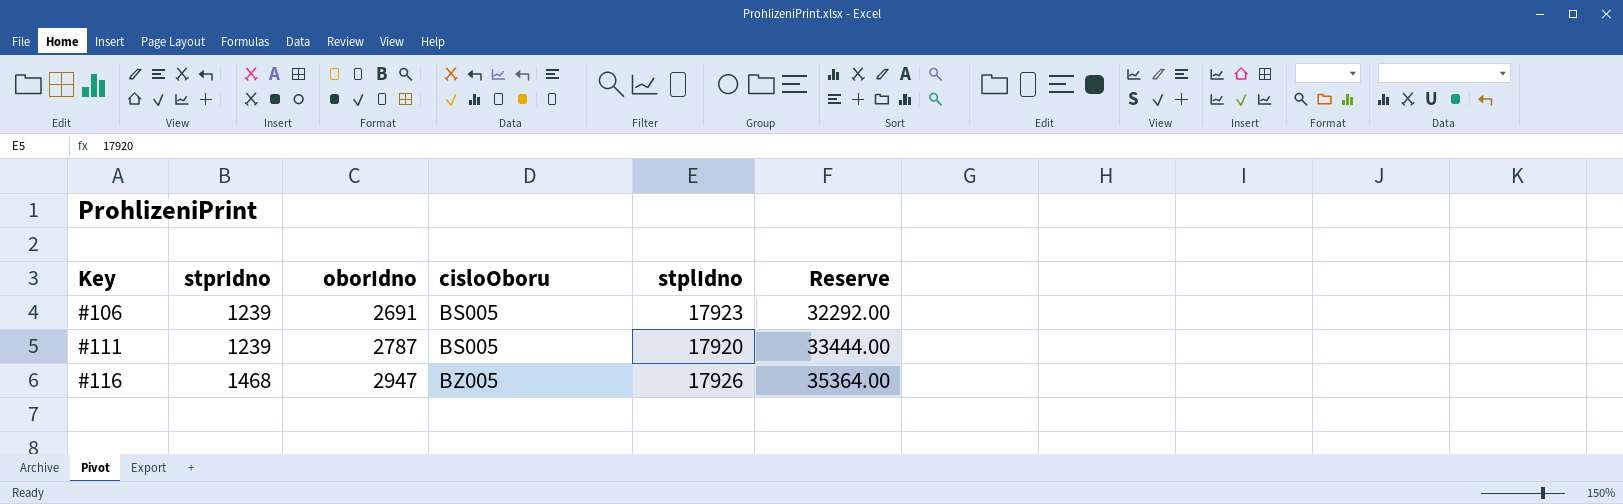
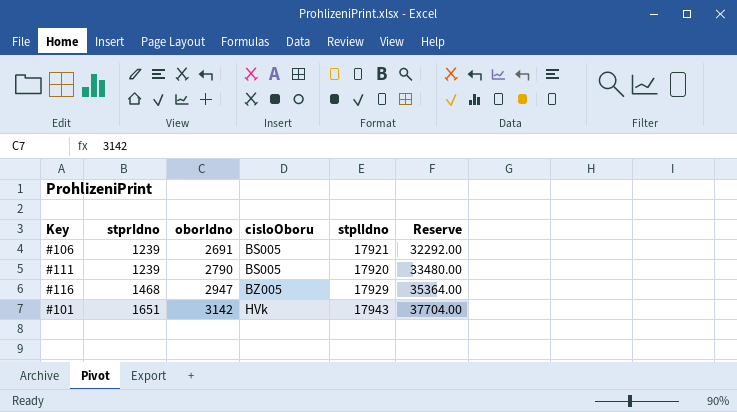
#106 | stplIdno: 17923 -> 17921
#111 | oborIdno: 2787 -> 2790
#111 | Reserve: 33444.00 -> 33480.00
#116 | stplIdno: 17926 -> 17929
row #101: none -> 1651 | 3142 | HVk | 17943 | 37704.00

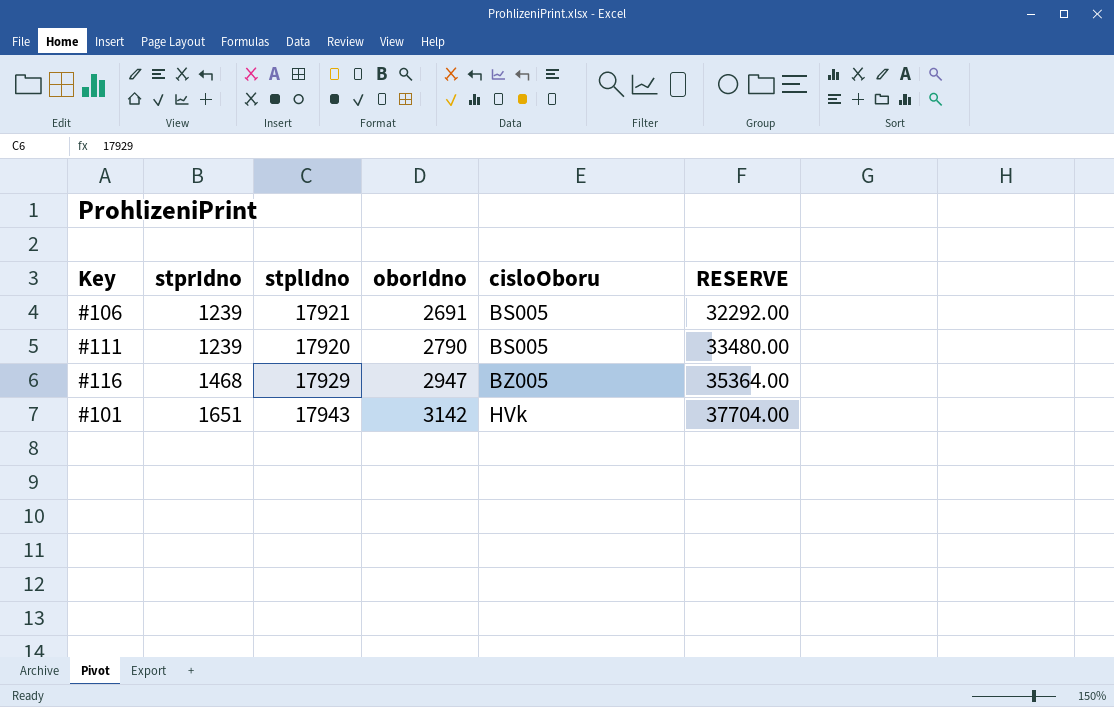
column stplIdno | position: 5 -> 3
column name: Reserve -> RESERVE

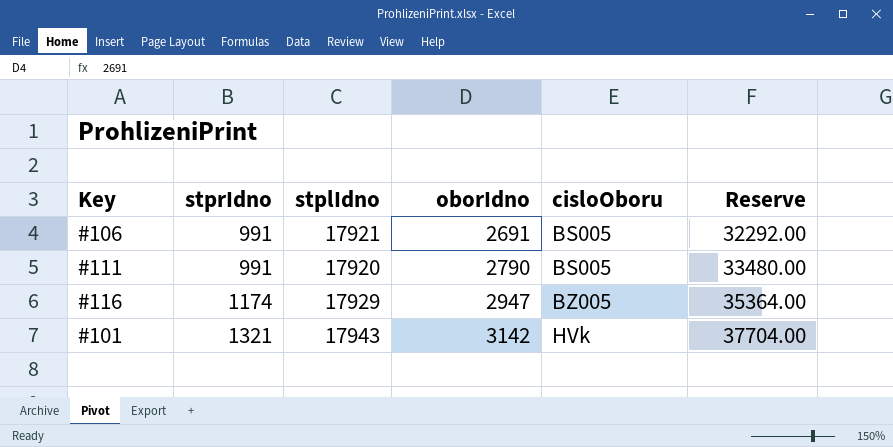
column name: RESERVE -> Reserve
#106 | stprIdno: 1239 -> 991
#111 | stprIdno: 1239 -> 991
#116 | stprIdno: 1468 -> 1174
#101 | stprIdno: 1651 -> 1321

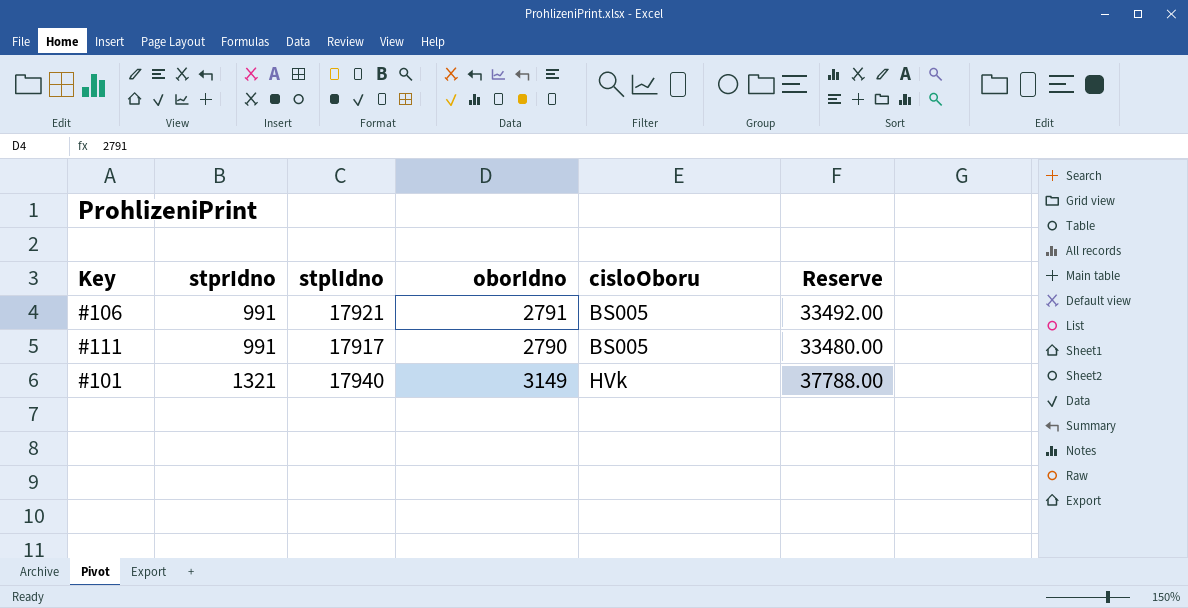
row #116: 1174 | 17929 | 2947 | BZ005 | 35364.00 -> none
#106 | oborIdno: 2691 -> 2791
#106 | Reserve: 32292.00 -> 33492.00
#111 | stplIdno: 17920 -> 17917
#101 | stplIdno: 17943 -> 17940
#101 | oborIdno: 3142 -> 3149
#101 | Reserve: 37704.00 -> 37788.00

